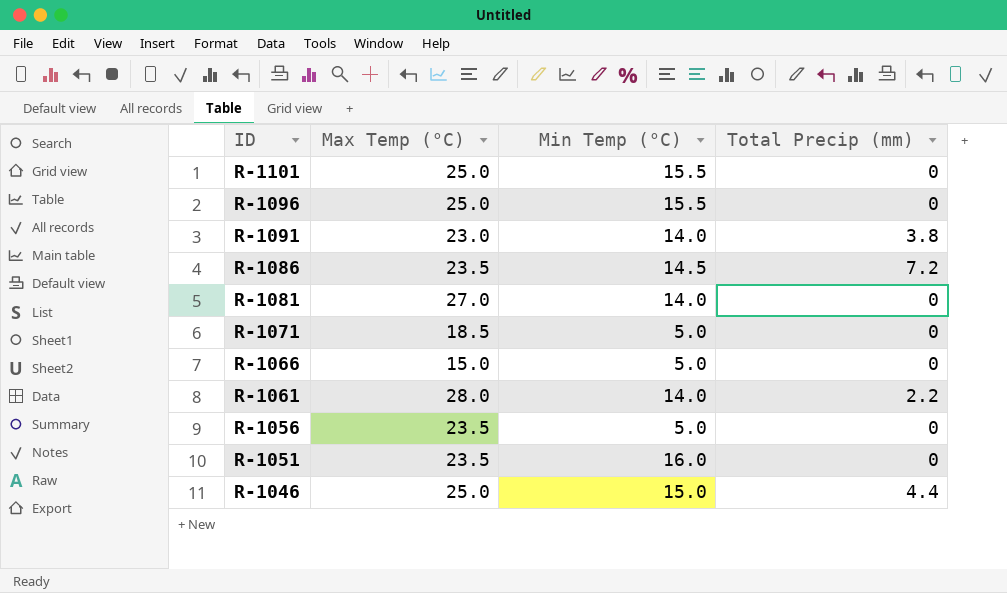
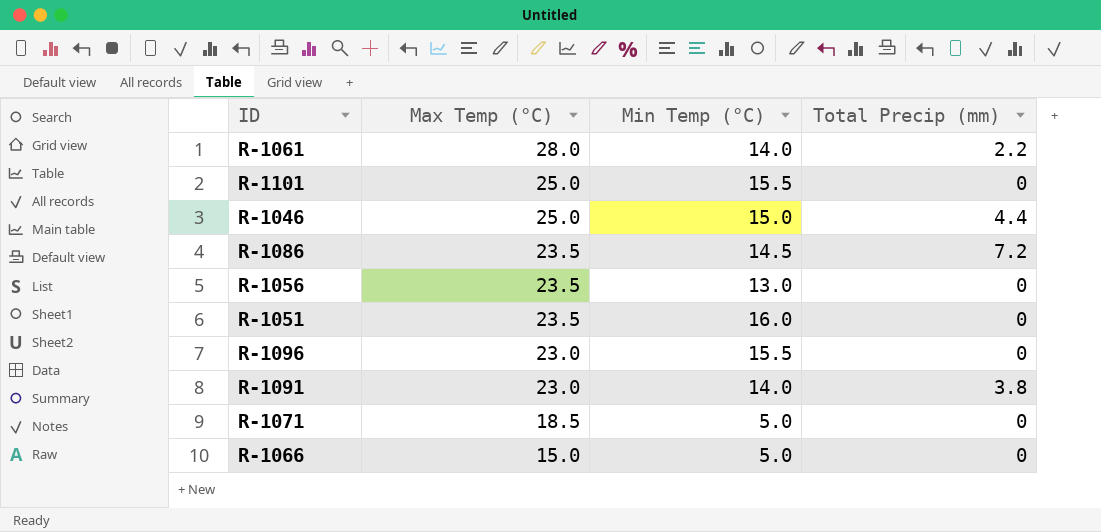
row order: ID descending -> Max Temp (°C) descending
row R-1081: 27.0 | 14.0 | 0 -> none
R-1056 | Min Temp (°C): 5.0 -> 13.0
R-1096 | Max Temp (°C): 25.0 -> 23.0

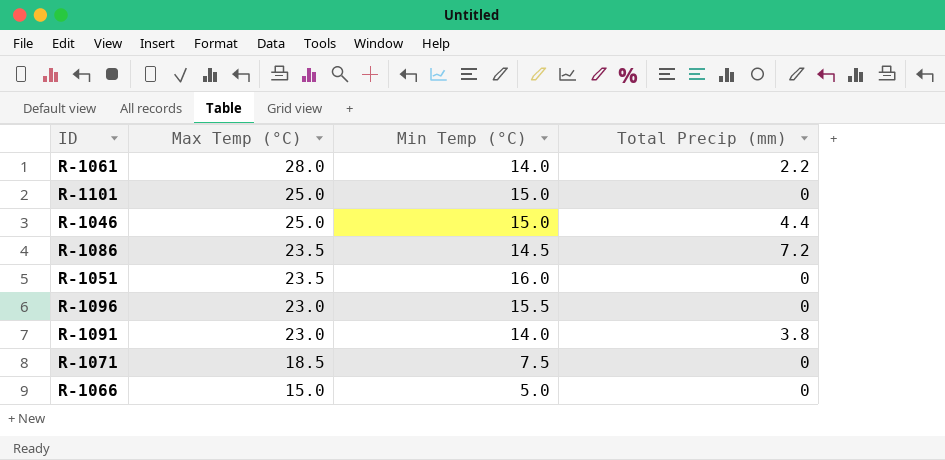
row R-1056: 23.5 | 13.0 | 0 -> none
R-1101 | Min Temp (°C): 15.5 -> 15.0
R-1071 | Min Temp (°C): 5.0 -> 7.5

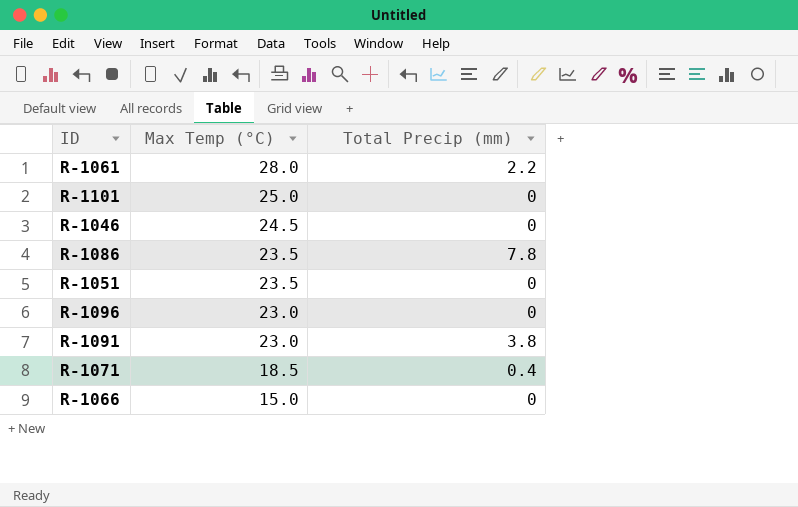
column Min Temp (°C) | position: 3 -> none
R-1046 | Max Temp (°C): 25.0 -> 24.5
R-1046 | Total Precip (mm): 4.4 -> 0
R-1086 | Total Precip (mm): 7.2 -> 7.8
R-1071 | Total Precip (mm): 0 -> 0.4

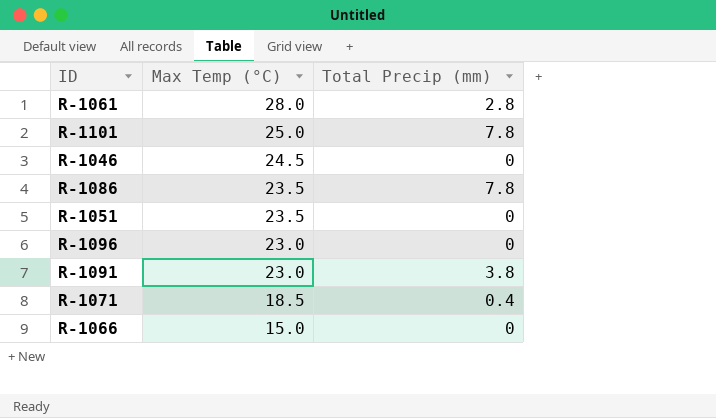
R-1061 | Total Precip (mm): 2.2 -> 2.8
R-1101 | Total Precip (mm): 0 -> 7.8

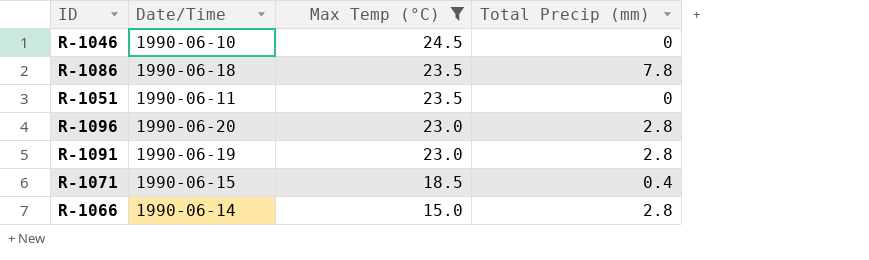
filter: none -> Max Temp (°C) <= 24.5
column Date/Time | position: none -> 2
R-1096 | Total Precip (mm): 0 -> 2.8
R-1091 | Total Precip (mm): 3.8 -> 2.8
R-1066 | Total Precip (mm): 0 -> 2.8

